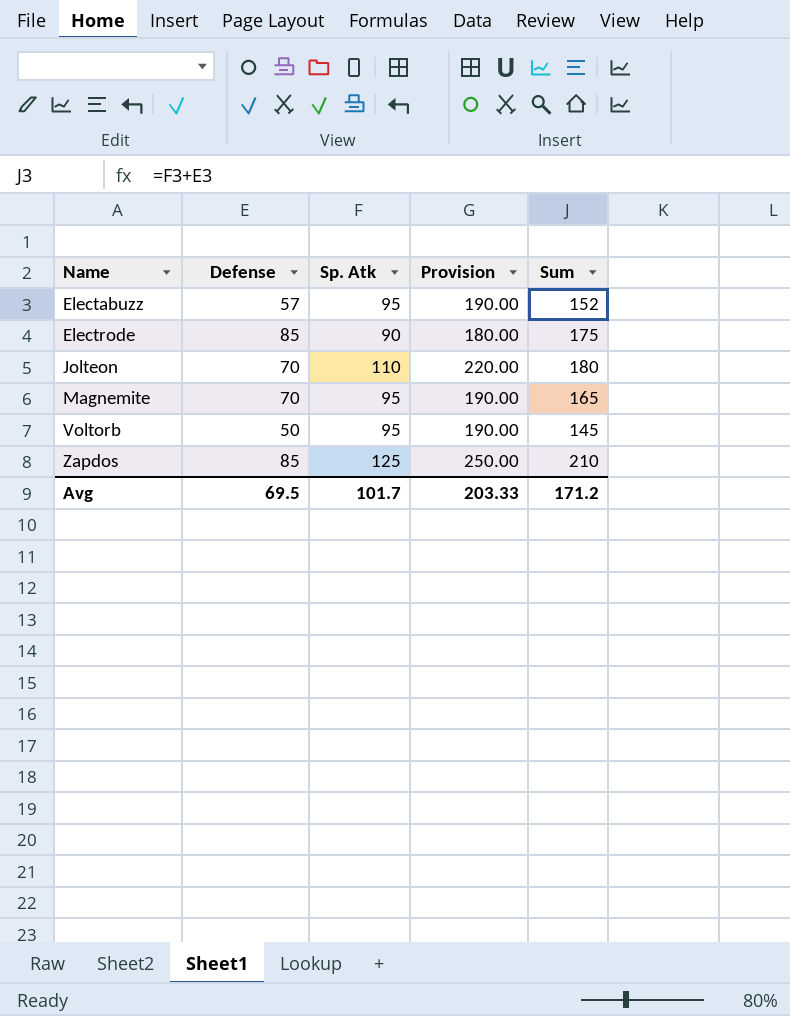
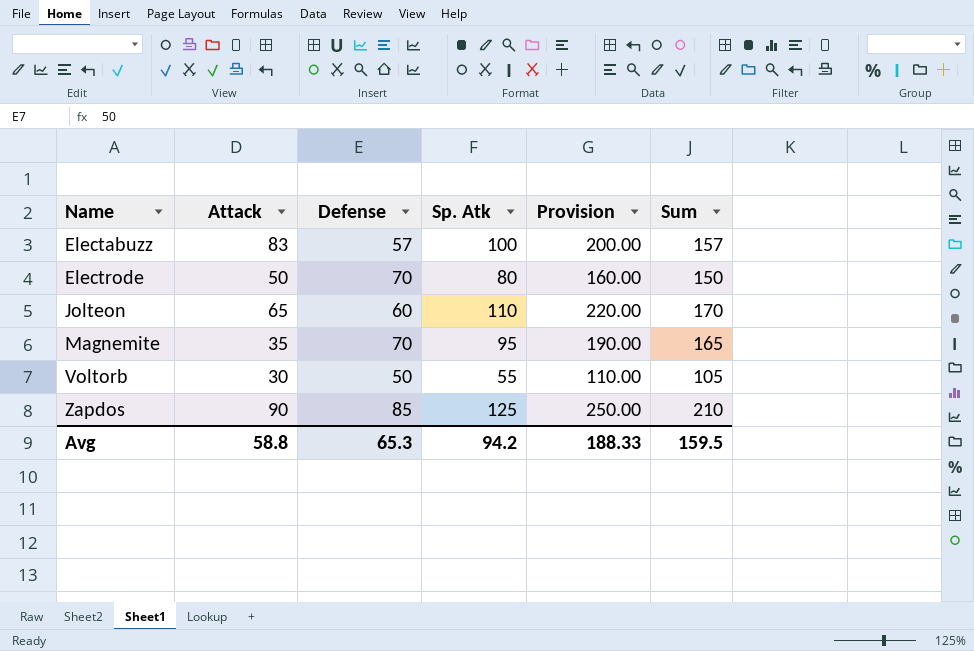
column Attack | position: none -> 2
Electabuzz | Sp. Atk: 95 -> 100
Electabuzz | Provision: 190.00 -> 200.00
Electabuzz | Sum: 152 -> 157
Electrode | Defense: 85 -> 70
Electrode | Sp. Atk: 90 -> 80
Electrode | Provision: 180.00 -> 160.00
Electrode | Sum: 175 -> 150
Jolteon | Defense: 70 -> 60
Jolteon | Sum: 180 -> 170
Voltorb | Sp. Atk: 95 -> 55
Voltorb | Provision: 190.00 -> 110.00
Voltorb | Sum: 145 -> 105
Avg | Defense: 69.5 -> 65.3
Avg | Sp. Atk: 101.7 -> 94.2
Avg | Provision: 203.33 -> 188.33
Avg | Sum: 171.2 -> 159.5

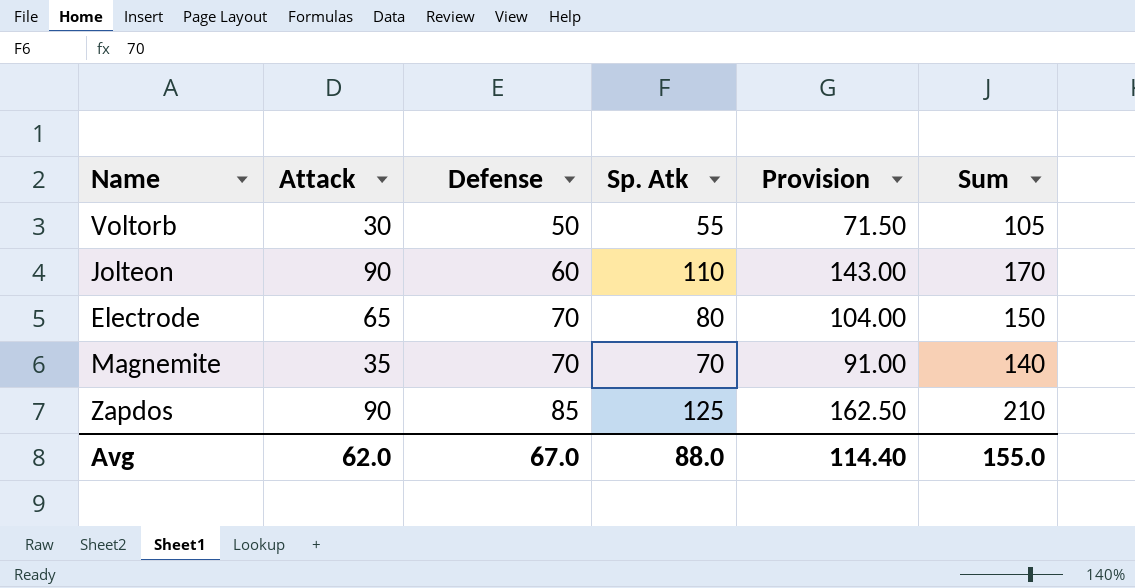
row order: Name ascending -> Defense ascending
column Provision | formula: [Sp. Atk] * 2 -> [Sp. Atk] * 1.3
row Electabuzz: 83 | 57 | 100 | 200.00 | 157 -> none
Jolteon | Attack: 65 -> 90
Electrode | Attack: 50 -> 65
Magnemite | Sp. Atk: 95 -> 70
Magnemite | Sum: 165 -> 140
Avg | Attack: 58.8 -> 62.0
Avg | Defense: 65.3 -> 67.0
Avg | Sp. Atk: 94.2 -> 88.0
Avg | Provision: 188.33 -> 114.40
Avg | Sum: 159.5 -> 155.0

